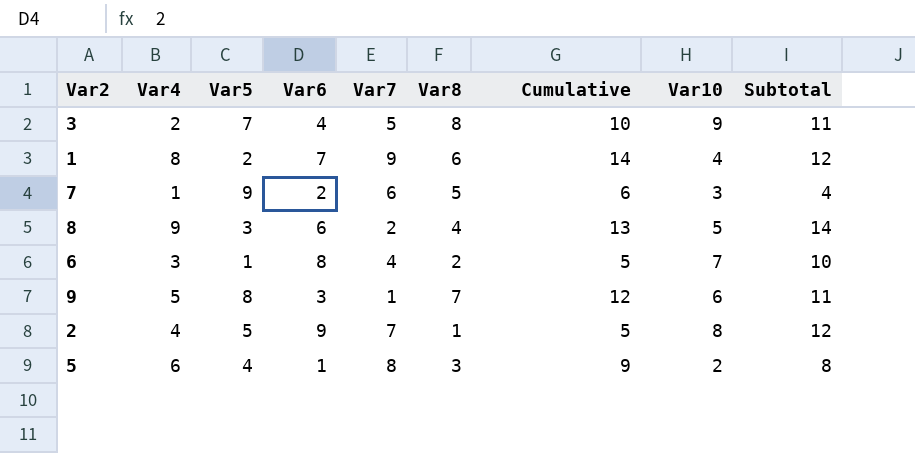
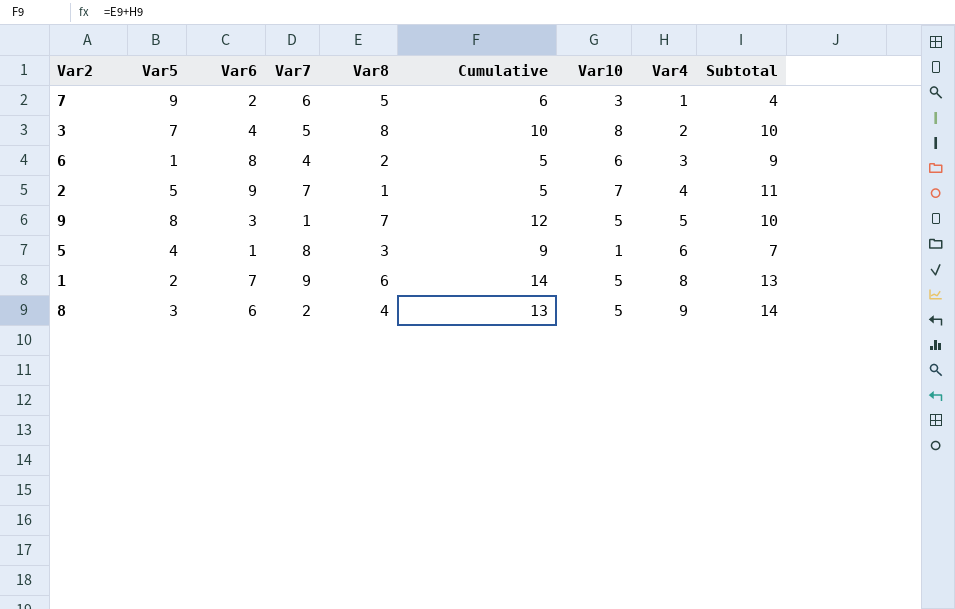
row order: none -> Var4 ascending
column Var4 | position: 2 -> 8
3 | Var10: 9 -> 8
3 | Subtotal: 11 -> 10
6 | Var10: 7 -> 6
6 | Subtotal: 10 -> 9
2 | Var10: 8 -> 7
2 | Subtotal: 12 -> 11
9 | Var10: 6 -> 5
9 | Subtotal: 11 -> 10
5 | Var10: 2 -> 1
5 | Subtotal: 8 -> 7
1 | Var10: 4 -> 5
1 | Subtotal: 12 -> 13

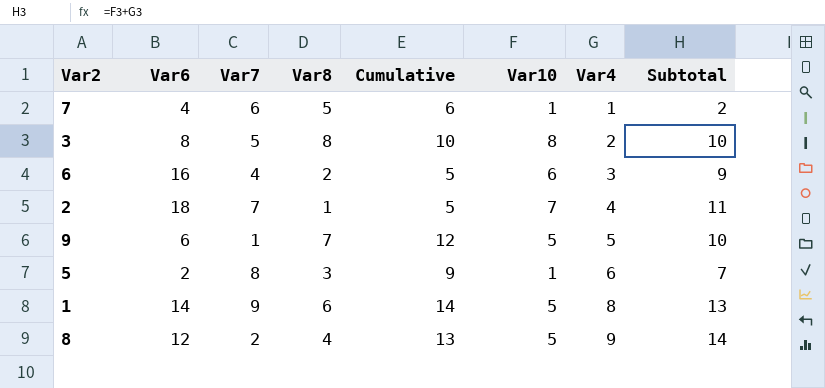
column Var5 | position: 2 -> none
7 | Var6: 2 -> 4
7 | Var10: 3 -> 1
7 | Subtotal: 4 -> 2
3 | Var6: 4 -> 8
6 | Var6: 8 -> 16
2 | Var6: 9 -> 18
9 | Var6: 3 -> 6
5 | Var6: 1 -> 2
1 | Var6: 7 -> 14
8 | Var6: 6 -> 12

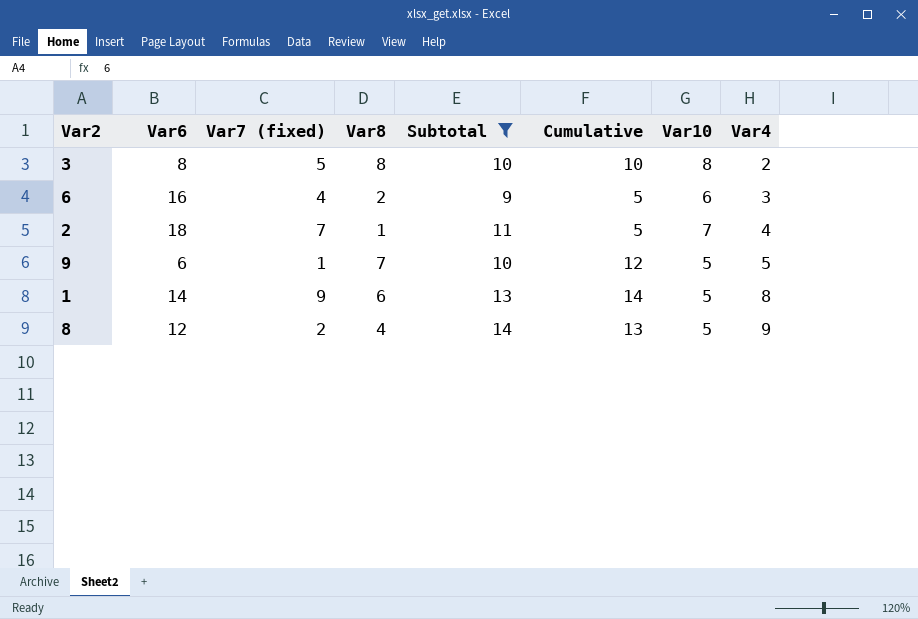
filter: none -> Subtotal >= 9
column name: Var7 -> Var7 (fixed)
column Subtotal | position: 8 -> 5

